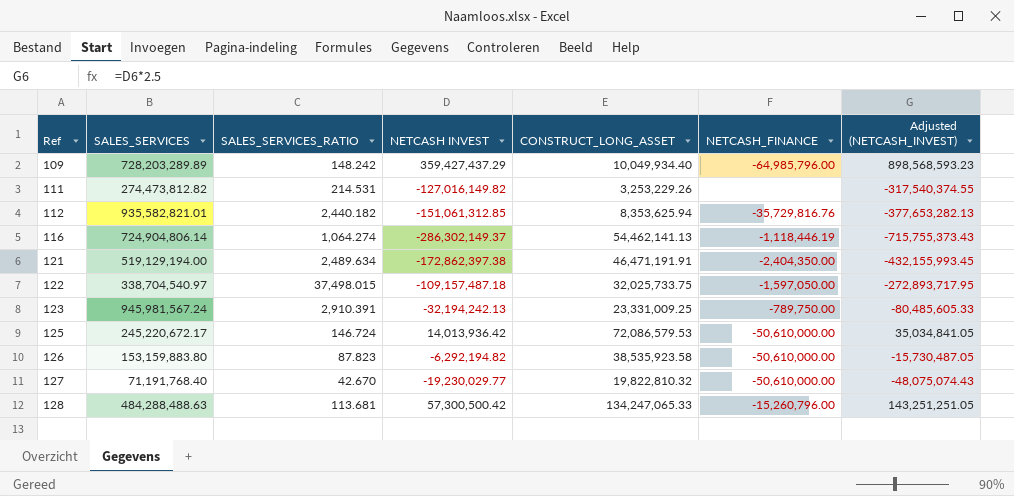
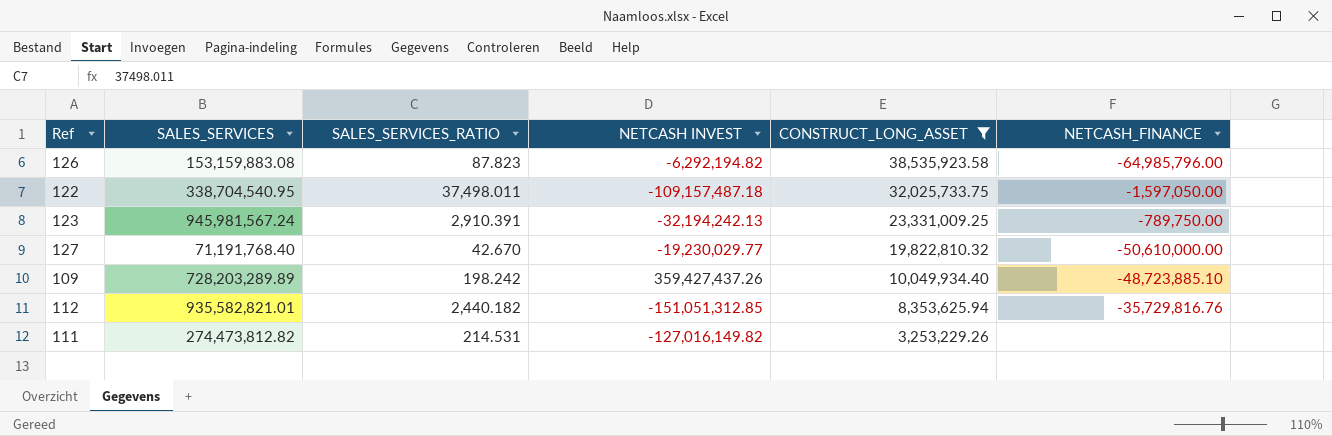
filter: none -> CONSTRUCT_LONG_ASSET <= 38,535,923.58
row order: Ref ascending -> CONSTRUCT_LONG_ASSET descending
column Adjusted (NETCASH_INVEST) | formula: [NETCASH INVEST] * 2.5 -> none
126 | SALES_SERVICES: 153,159,883.80 -> 153,159,883.08
126 | NETCASH_FINANCE: -50,610,000.00 -> -64,985,796.00
122 | SALES_SERVICES: 338,704,540.97 -> 338,704,540.95
122 | SALES_SERVICES_RATIO: 37,498.015 -> 37,498.011
109 | SALES_SERVICES_RATIO: 148.242 -> 198.242
109 | NETCASH INVEST: 359,427,437.29 -> 359,427,437.26
109 | NETCASH_FINANCE: -64,985,796.00 -> -48,723,885.10
112 | NETCASH INVEST: -151,061,312.85 -> -151,051,312.85

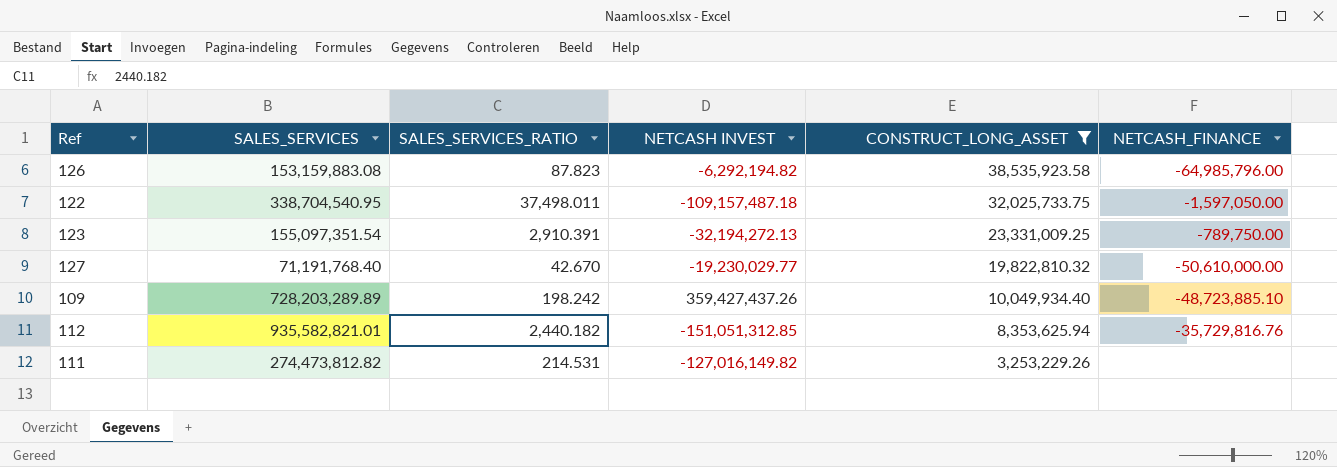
123 | SALES_SERVICES: 945,981,567.24 -> 155,097,351.54
123 | NETCASH INVEST: -32,194,242.13 -> -32,194,272.13

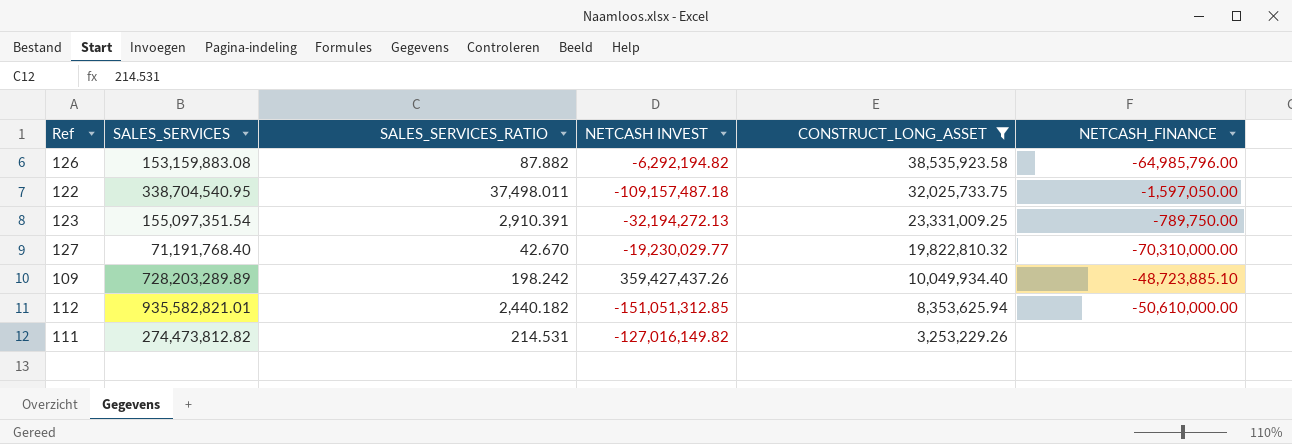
126 | SALES_SERVICES_RATIO: 87.823 -> 87.882
127 | NETCASH_FINANCE: -50,610,000.00 -> -70,310,000.00
112 | NETCASH_FINANCE: -35,729,816.76 -> -50,610,000.00

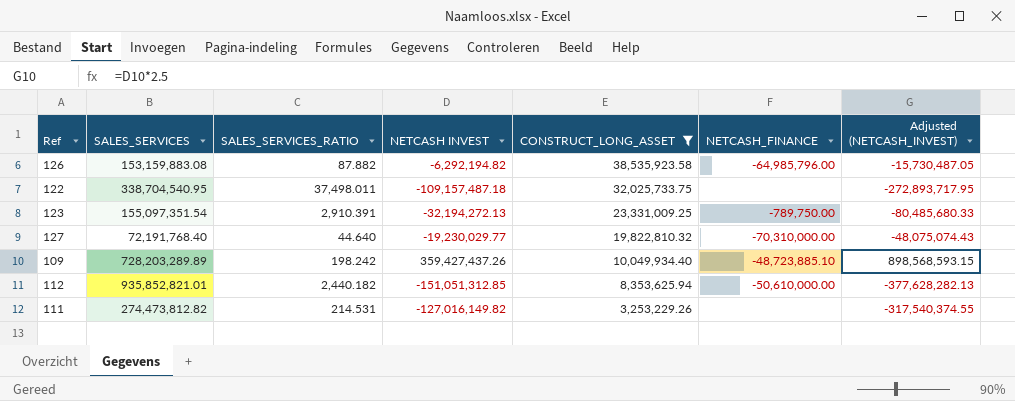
column Adjusted (NETCASH_INVEST) | formula: none -> [NETCASH INVEST] * 2.5
122 | NETCASH_FINANCE: -1,597,050.00 -> none
127 | SALES_SERVICES: 71,191,768.40 -> 72,191,768.40
127 | SALES_SERVICES_RATIO: 42.670 -> 44.640
112 | SALES_SERVICES: 935,582,821.01 -> 935,852,821.01

